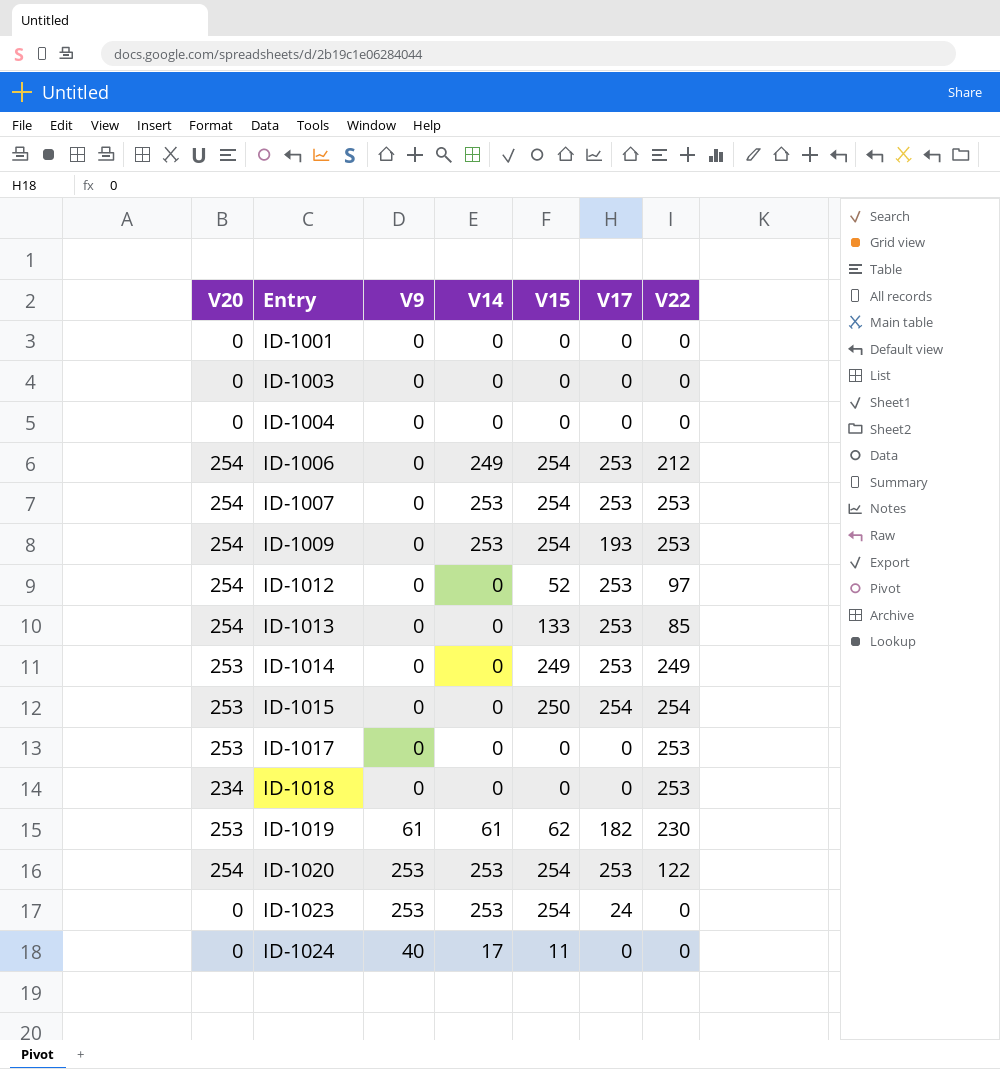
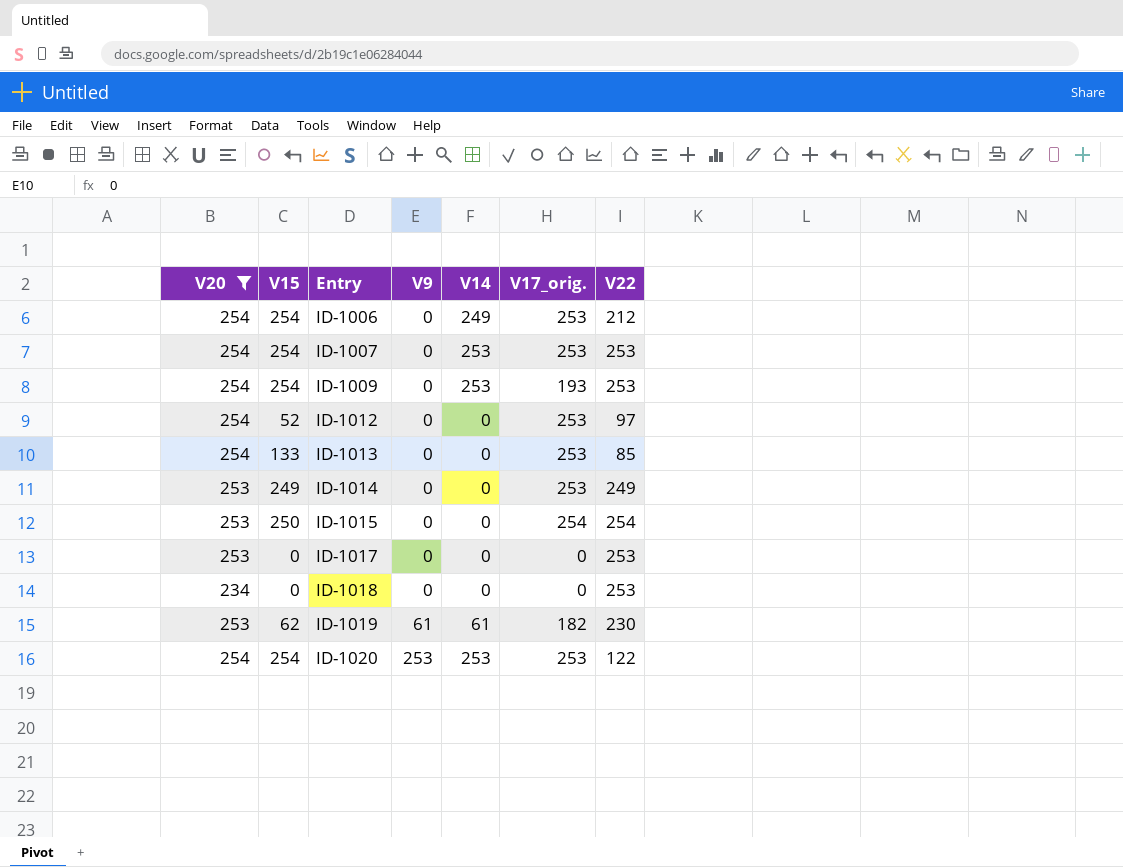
filter: none -> V20 != 0
column V15 | position: 5 -> 2
column name: V17 -> V17_orig.

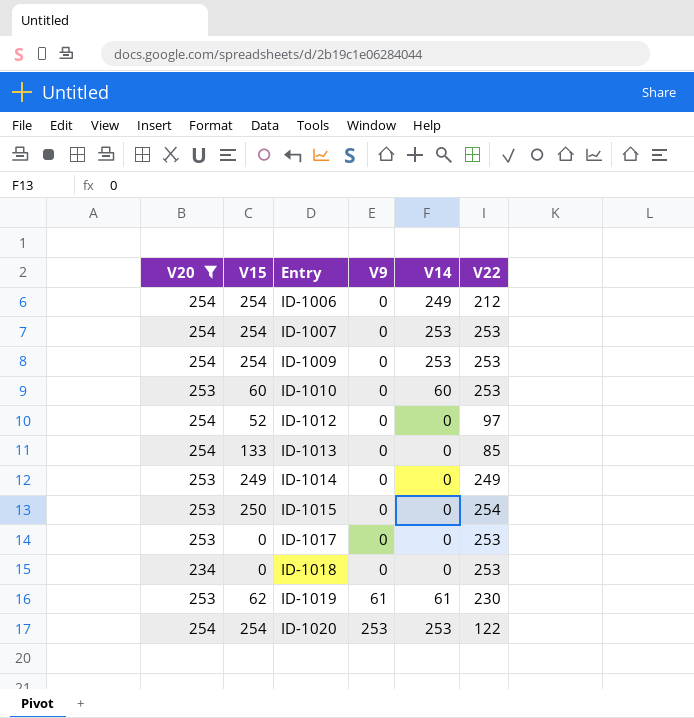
column V17_orig. | position: 6 -> none
row ID-1010: none -> 253 | 60 | 0 | 60 | 253

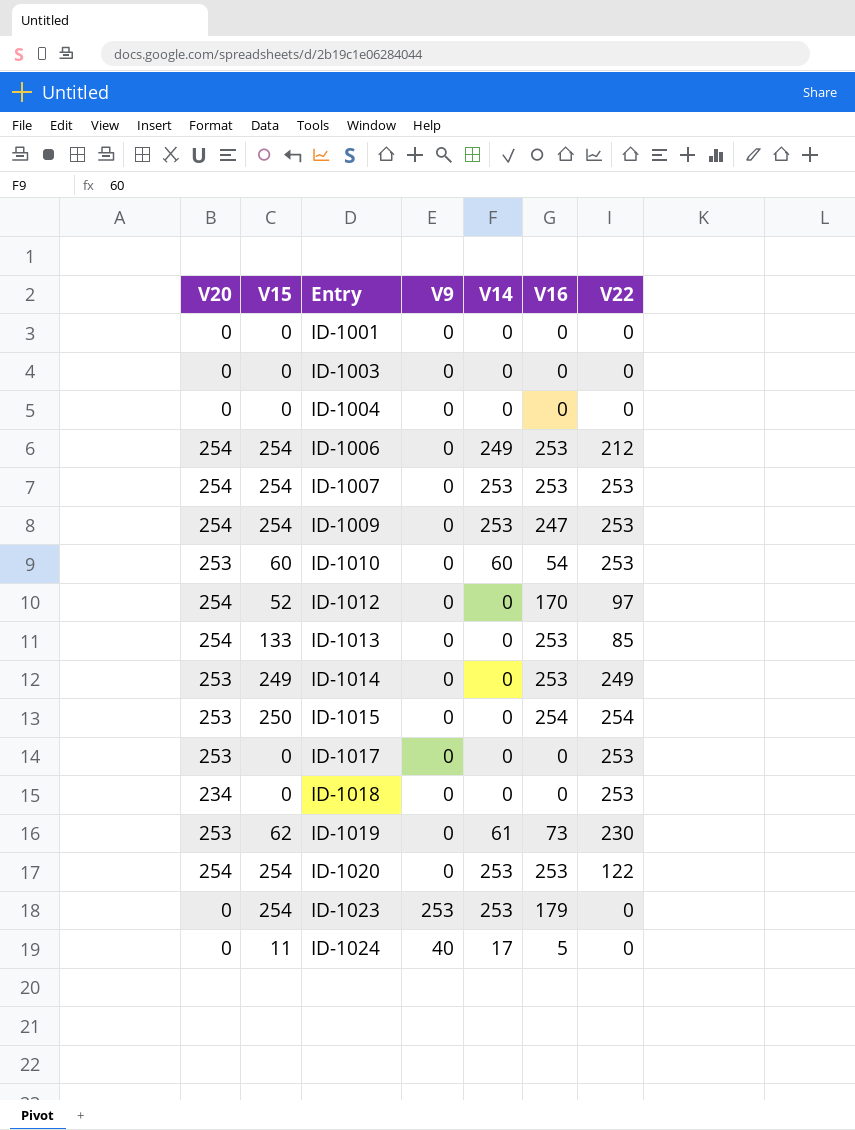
filter: V20 != 0 -> none
column V16 | position: none -> 6
ID-1019 | V9: 61 -> 0
ID-1020 | V9: 253 -> 0

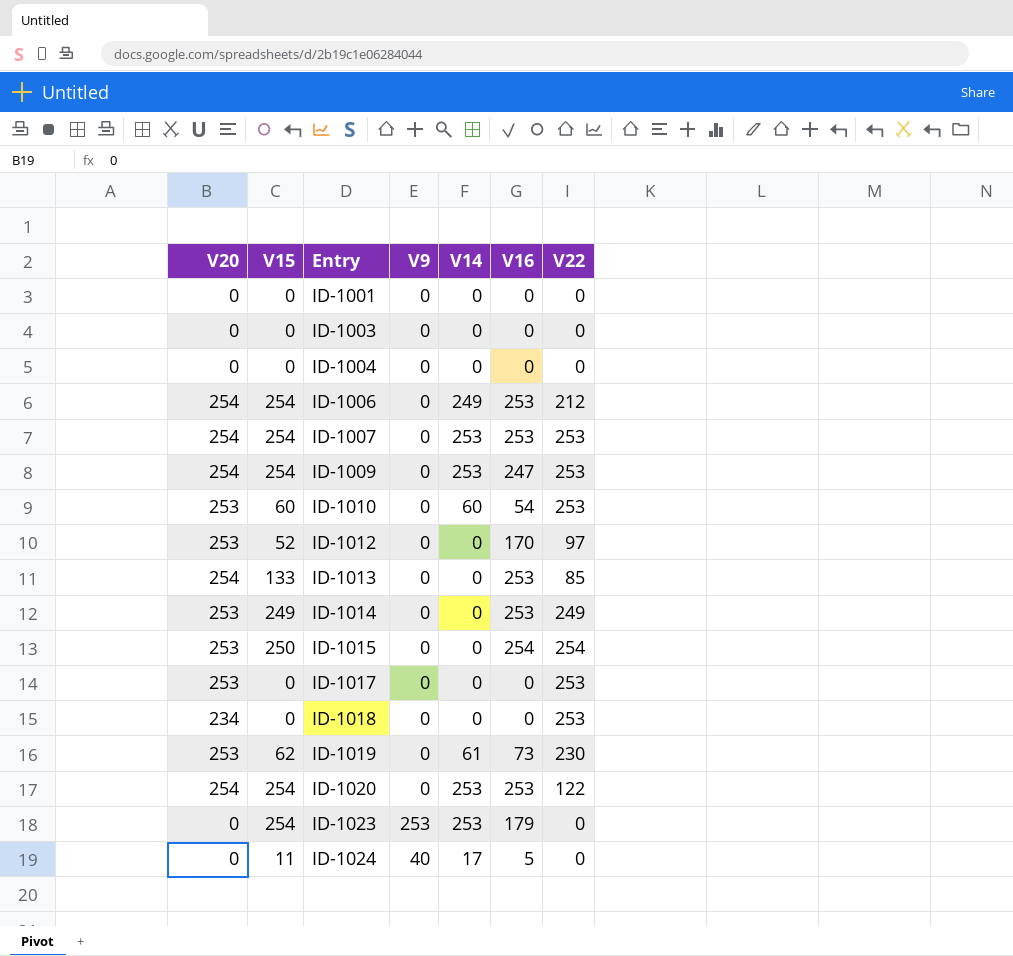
ID-1012 | V20: 254 -> 253

